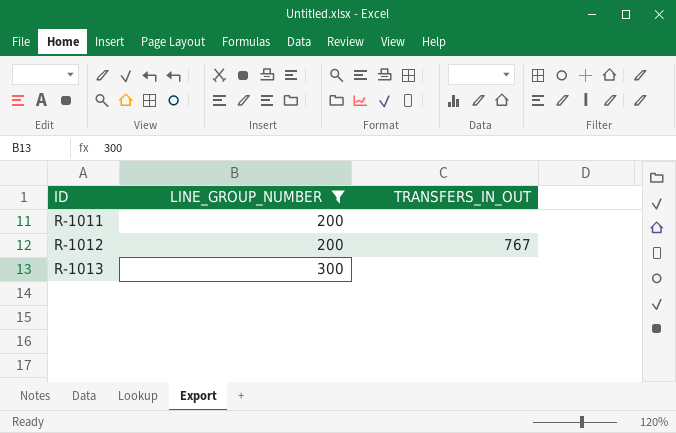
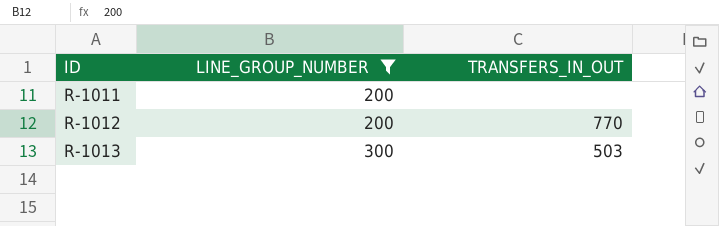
R-1012 | TRANSFERS_IN_OUT: 767 -> 770
R-1013 | TRANSFERS_IN_OUT: none -> 503

